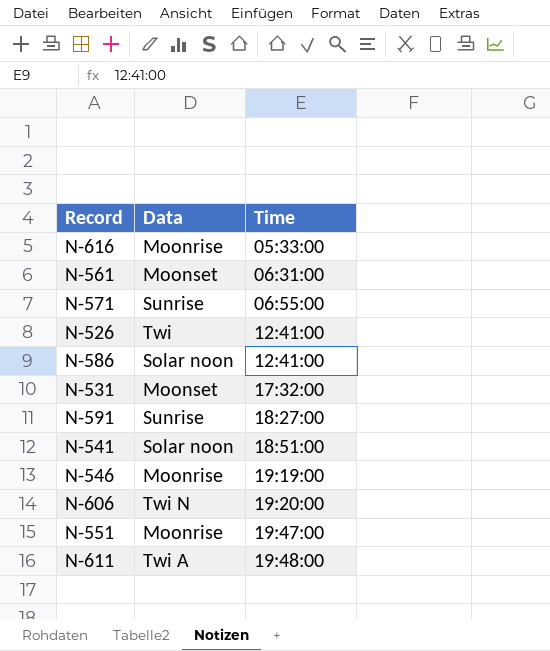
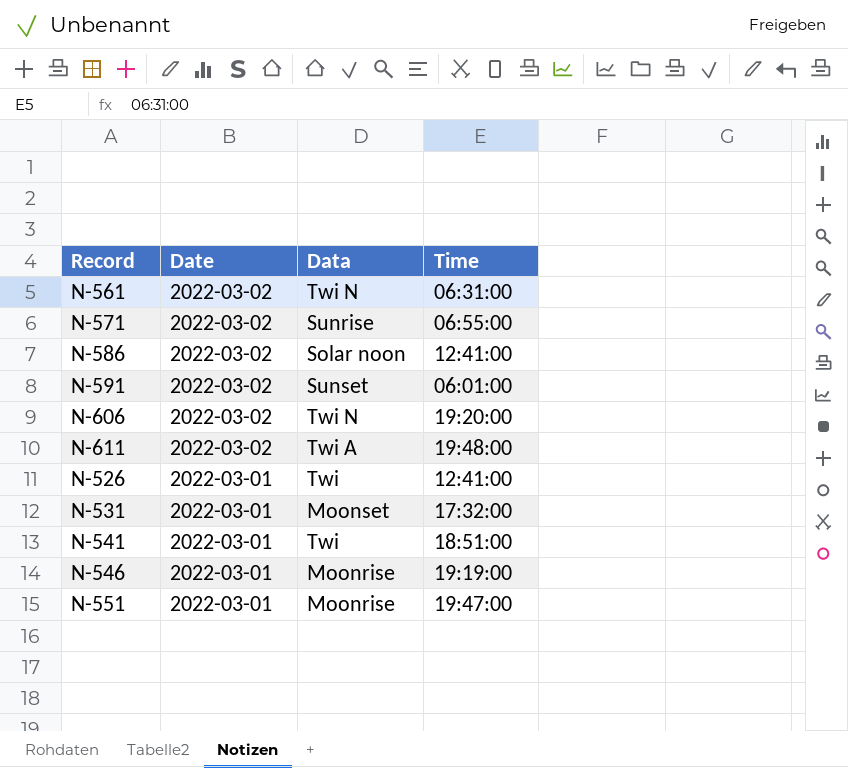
row order: Time ascending -> Date descending
column Date | position: none -> 2
row N-616: Moonrise | 05:33:00 -> none
N-561 | Data: Moonset -> Twi N
N-591 | Data: Sunrise -> Sunset
N-591 | Time: 18:27:00 -> 06:01:00
N-541 | Data: Solar noon -> Twi

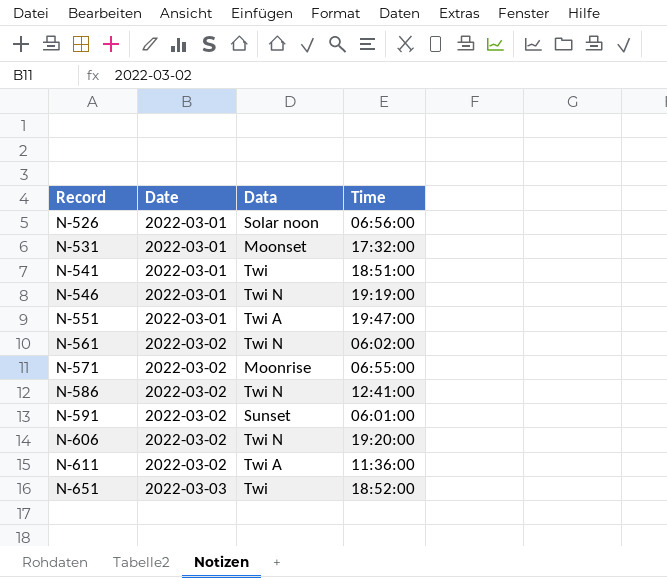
row order: Date descending -> Record ascending
N-526 | Data: Twi -> Solar noon
N-526 | Time: 12:41:00 -> 06:56:00
N-546 | Data: Moonrise -> Twi N
N-551 | Data: Moonrise -> Twi A
N-561 | Time: 06:31:00 -> 06:02:00
N-571 | Data: Sunrise -> Moonrise
N-586 | Data: Solar noon -> Twi N
N-611 | Time: 19:48:00 -> 11:36:00
row N-651: none -> 2022-03-03 | Twi | 18:52:00

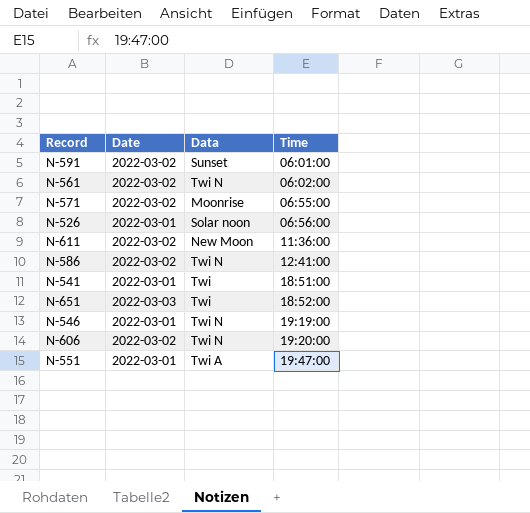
row order: Record ascending -> Time ascending
row N-531: 2022-03-01 | Moonset | 17:32:00 -> none
N-611 | Data: Twi A -> New Moon

